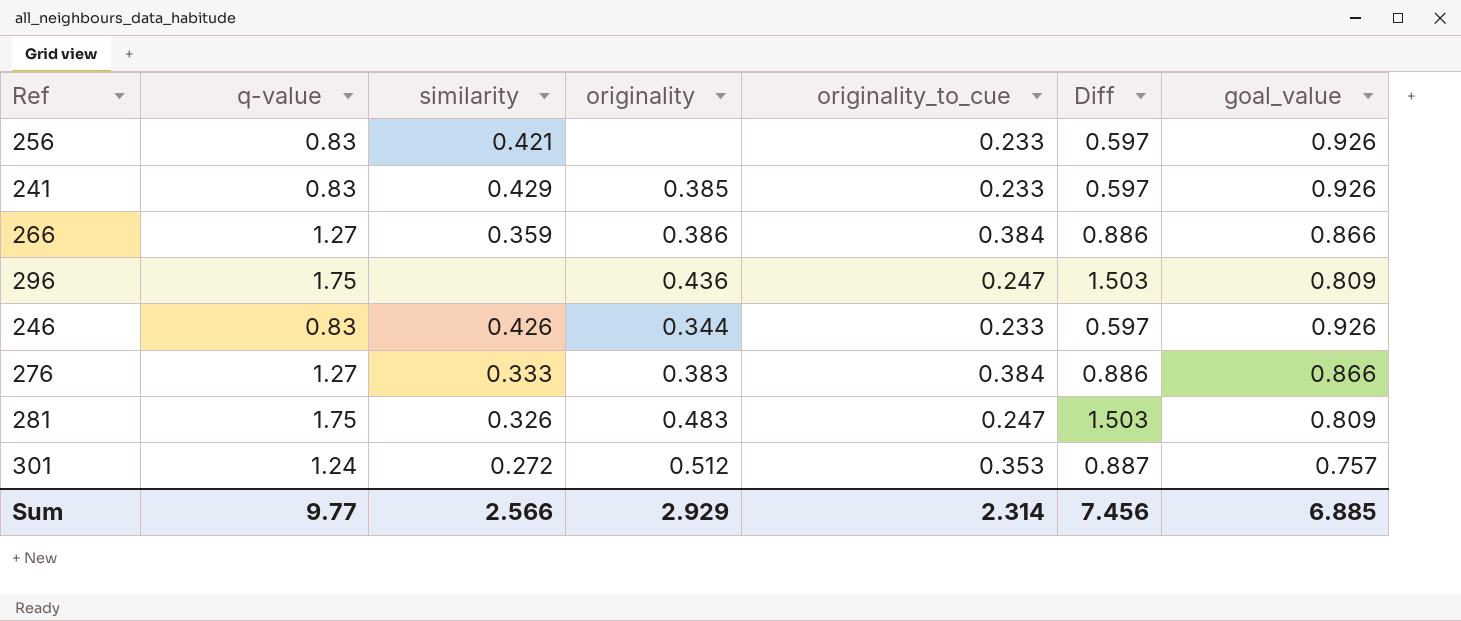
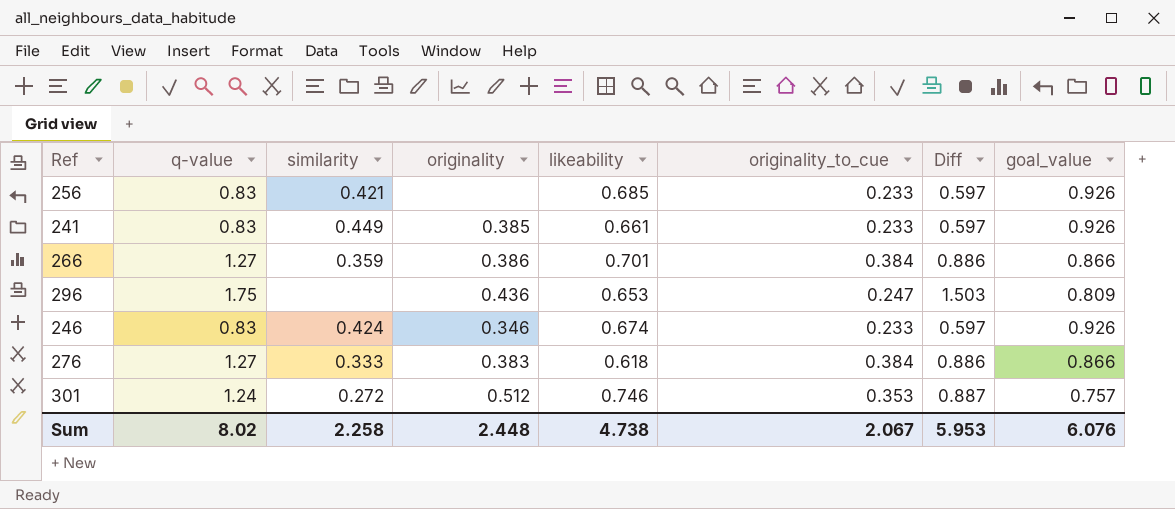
column likeability | position: none -> 5
row 281: 1.75 | 0.326 | 0.483 | 0.247 | 1.503 | 0.809 -> none
241 | similarity: 0.429 -> 0.449
246 | similarity: 0.426 -> 0.424
246 | originality: 0.344 -> 0.346
Sum | q-value: 9.77 -> 8.02
Sum | similarity: 2.566 -> 2.258
Sum | originality: 2.929 -> 2.448
Sum | originality_to_cue: 2.314 -> 2.067
Sum | Diff: 7.456 -> 5.953
Sum | goal_value: 6.885 -> 6.076

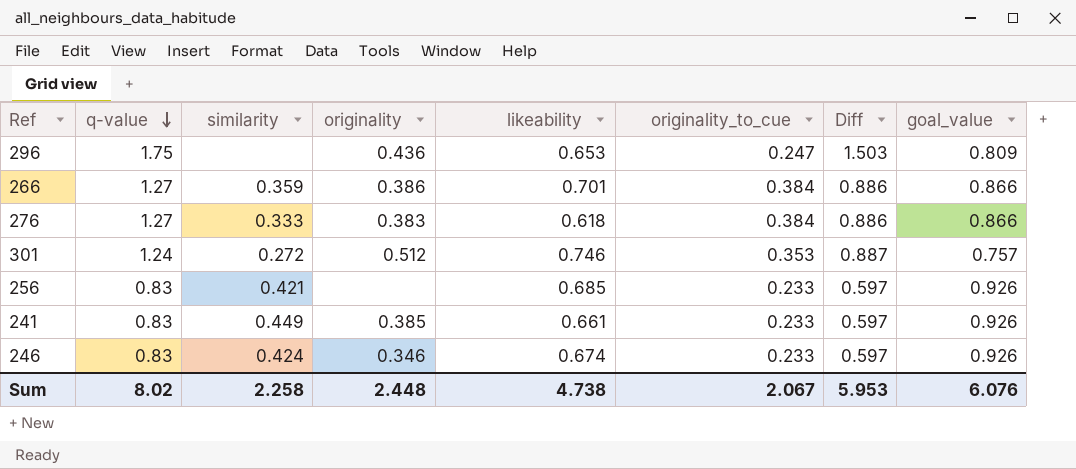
row order: none -> q-value descending

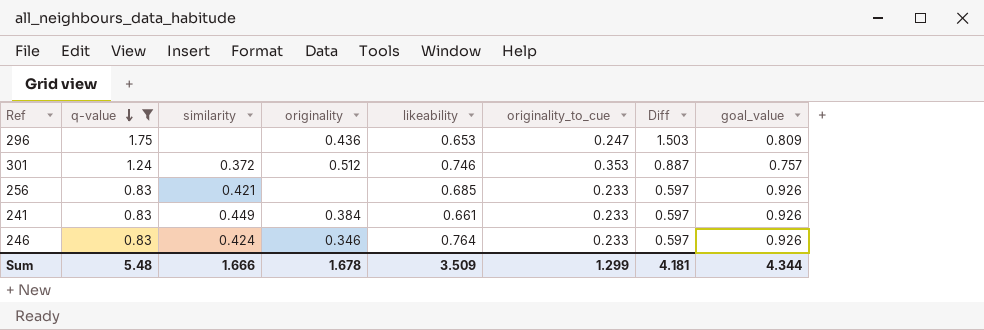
filter: none -> q-value != 1.27
301 | similarity: 0.272 -> 0.372
241 | originality: 0.385 -> 0.384
246 | likeability: 0.674 -> 0.764
Sum | q-value: 8.02 -> 5.48
Sum | similarity: 2.258 -> 1.666
Sum | originality: 2.448 -> 1.678
Sum | likeability: 4.738 -> 3.509
Sum | originality_to_cue: 2.067 -> 1.299
Sum | Diff: 5.953 -> 4.181
Sum | goal_value: 6.076 -> 4.344

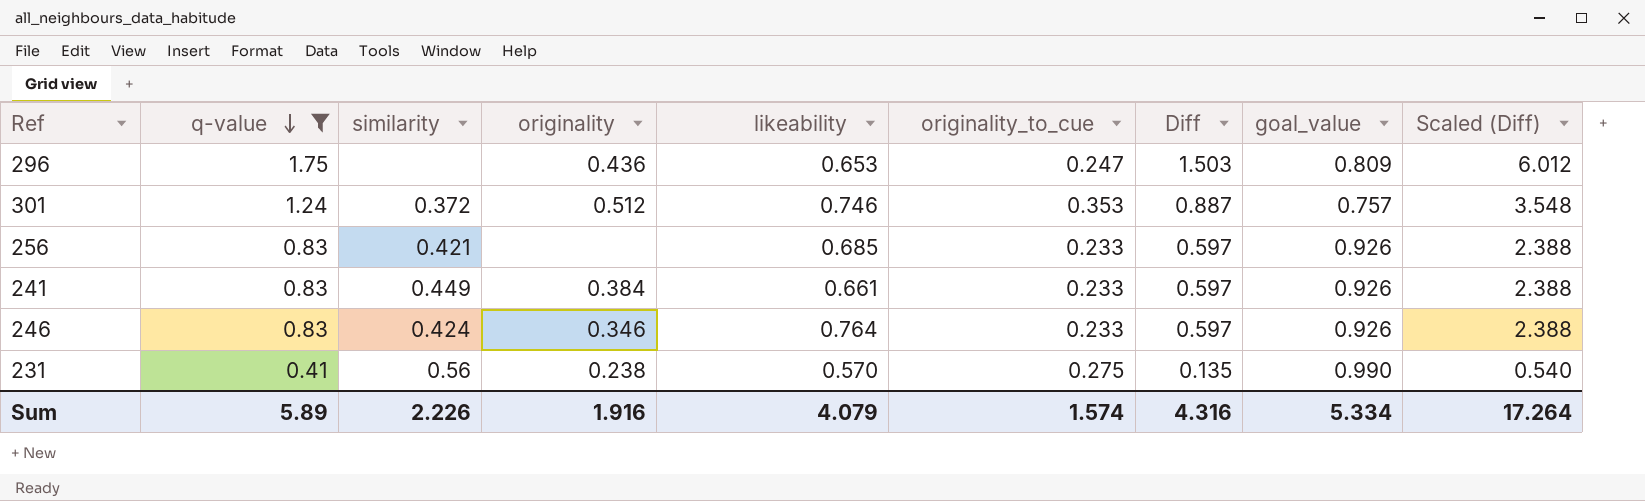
column Scaled (Diff) | formula: none -> [Diff] * 4
row 231: none -> 0.41 | 0.56 | 0.238 | 0.570 | 0.275 | 0.135 | 0.990 | 0.540
Sum | q-value: 5.48 -> 5.89
Sum | similarity: 1.666 -> 2.226
Sum | originality: 1.678 -> 1.916
Sum | likeability: 3.509 -> 4.079
Sum | originality_to_cue: 1.299 -> 1.574
Sum | Diff: 4.181 -> 4.316
Sum | goal_value: 4.344 -> 5.334

